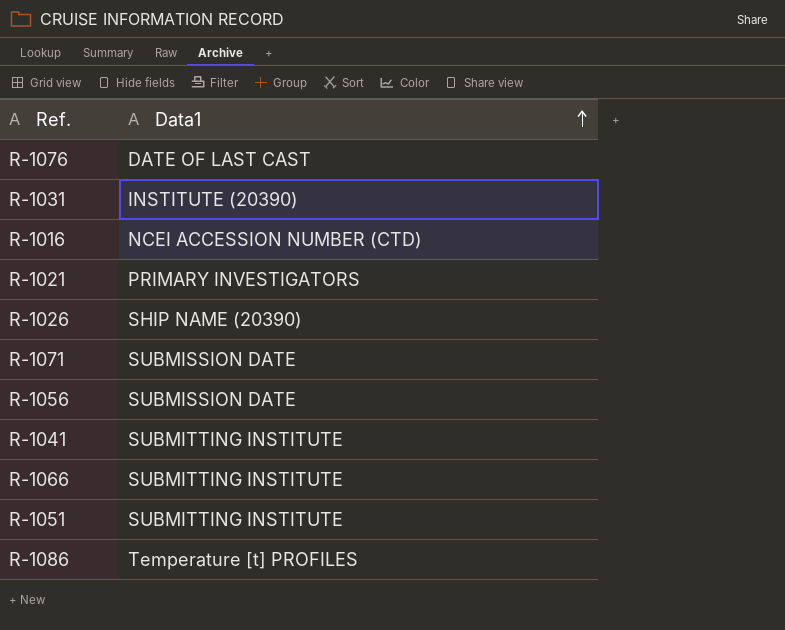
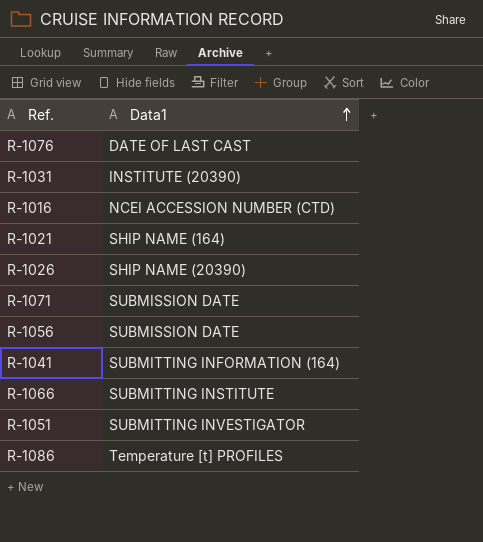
R-1021 | Data1: PRIMARY INVESTIGATORS -> SHIP NAME (164)
R-1041 | Data1: SUBMITTING INSTITUTE -> SUBMITTING INFORMATION (164)
R-1051 | Data1: SUBMITTING INSTITUTE -> SUBMITTING INVESTIGATOR

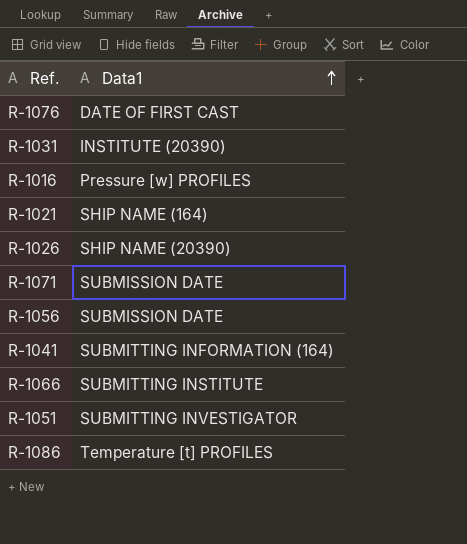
R-1076 | Data1: DATE OF LAST CAST -> DATE OF FIRST CAST
R-1016 | Data1: NCEI ACCESSION NUMBER (CTD) -> Pressure [w] PROFILES

